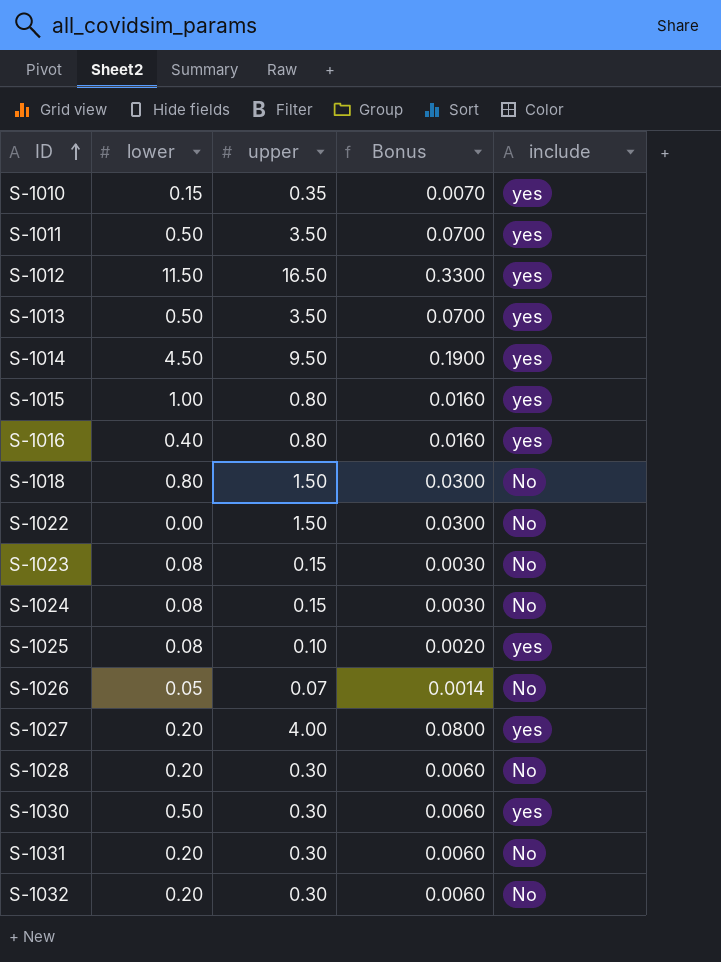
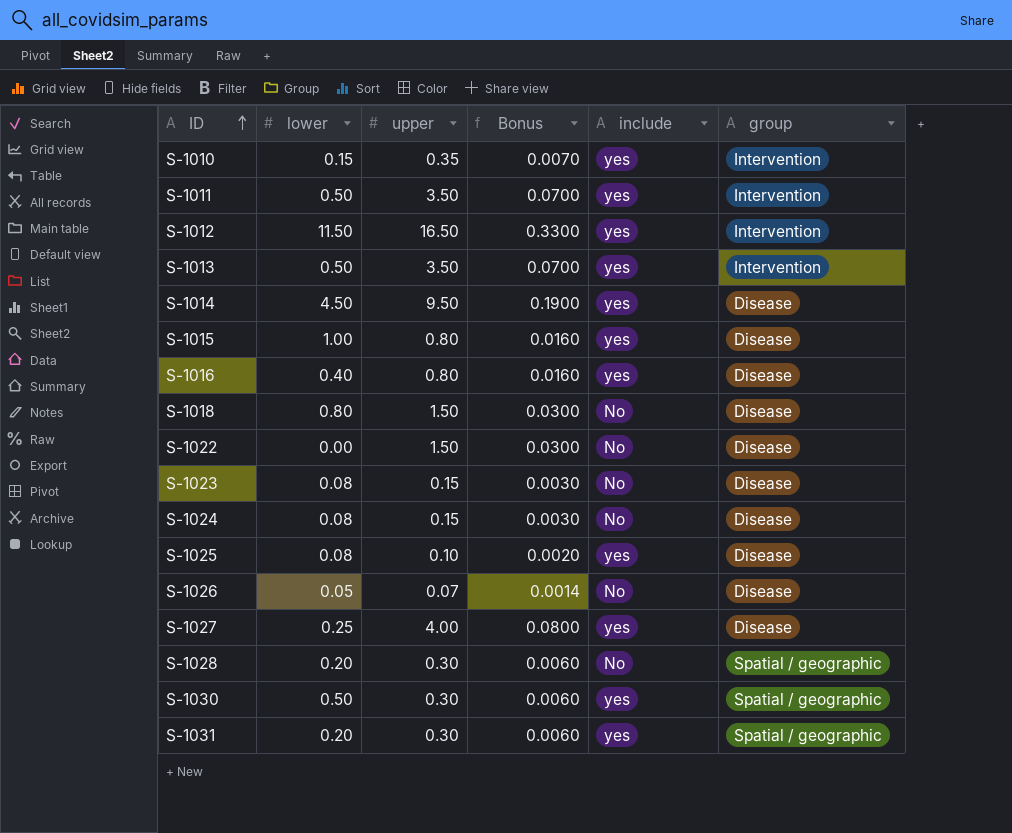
column group | position: none -> 6
row S-1032: 0.20 | 0.30 | 0.0060 | No -> none
S-1027 | lower: 0.20 -> 0.25
S-1031 | include: No -> yes

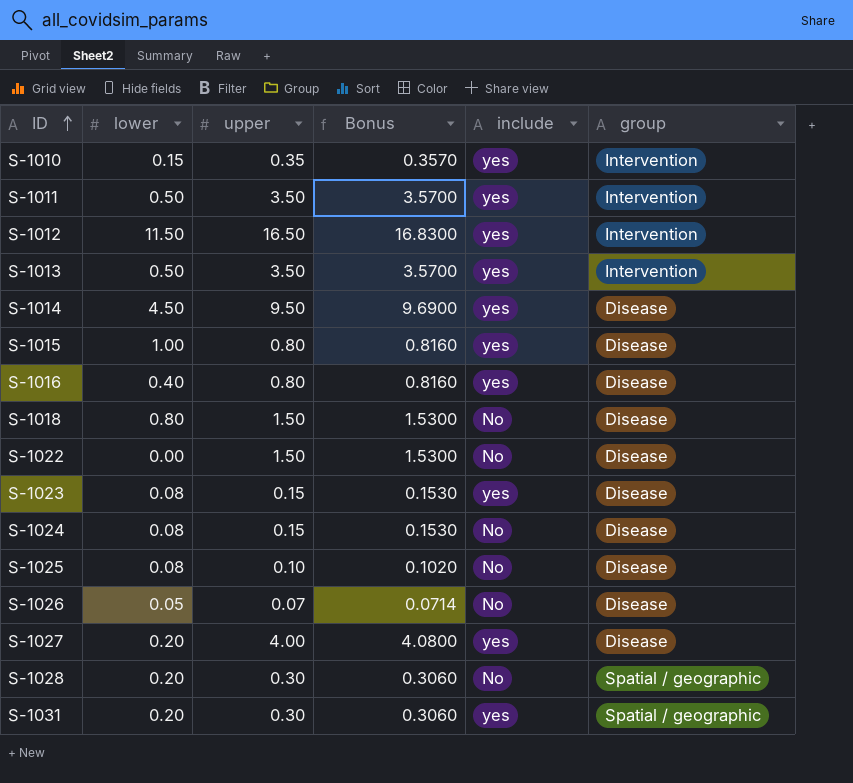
column Bonus | formula: [upper] * 0.02 -> [upper] * 1.02
row S-1030: 0.50 | 0.30 | 0.0060 | yes | Spatial / geographic -> none
S-1023 | include: No -> yes
S-1025 | include: yes -> No
S-1027 | lower: 0.25 -> 0.20

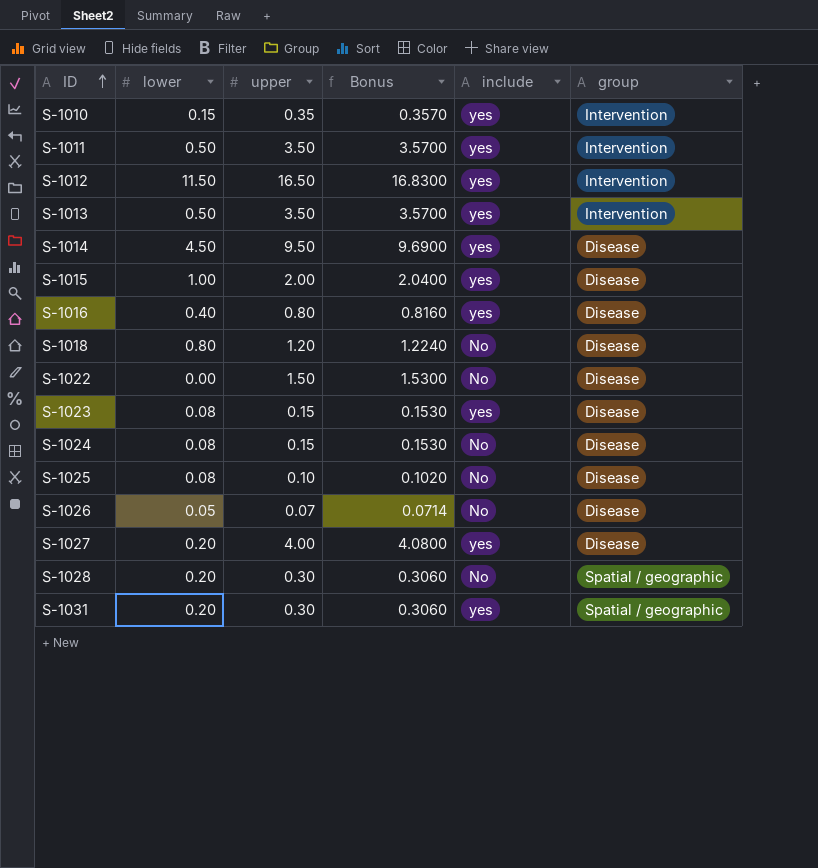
S-1015 | upper: 0.80 -> 2.00
S-1015 | Bonus: 0.8160 -> 2.0400
S-1018 | upper: 1.50 -> 1.20
S-1018 | Bonus: 1.5300 -> 1.2240

